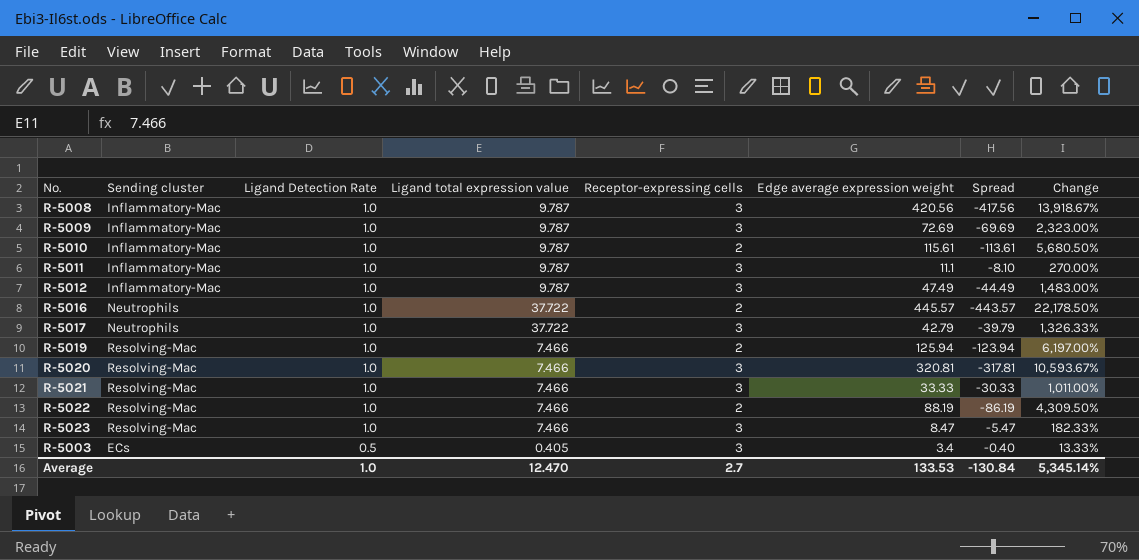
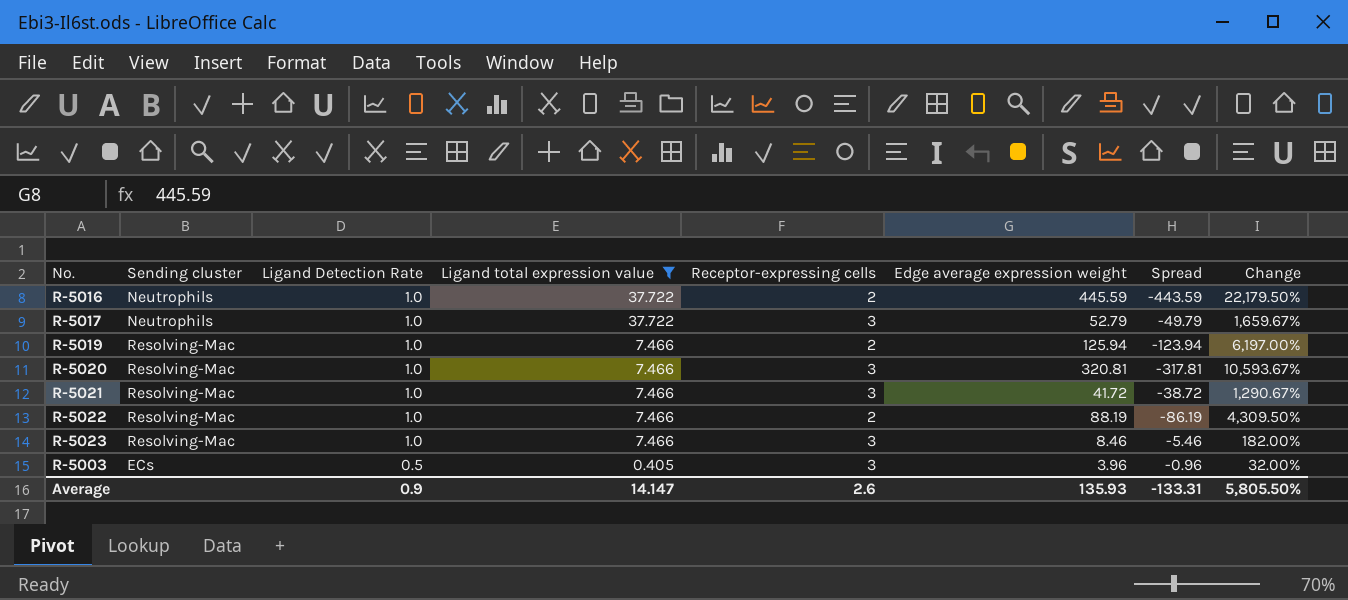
filter: none -> Ligand total expression value != 9.787
R-5016 | Edge average expression weight: 445.57 -> 445.59
R-5016 | Spread: -443.57 -> -443.59
R-5016 | Change: 22,178.50% -> 22,179.50%
R-5017 | Edge average expression weight: 42.79 -> 52.79
R-5017 | Spread: -39.79 -> -49.79
R-5017 | Change: 1,326.33% -> 1,659.67%
R-5021 | Edge average expression weight: 33.33 -> 41.72
R-5021 | Spread: -30.33 -> -38.72
R-5021 | Change: 1,011.00% -> 1,290.67%
R-5023 | Edge average expression weight: 8.47 -> 8.46
R-5023 | Spread: -5.47 -> -5.46
R-5023 | Change: 182.33% -> 182.00%
R-5003 | Edge average expression weight: 3.4 -> 3.96
R-5003 | Spread: -0.40 -> -0.96
R-5003 | Change: 13.33% -> 32.00%
Average | Ligand Detection Rate: 1.0 -> 0.9
Average | Ligand total expression value: 12.470 -> 14.147
Average | Receptor-expressing cells: 2.7 -> 2.6
Average | Edge average expression weight: 133.53 -> 135.93
Average | Spread: -130.84 -> -133.31
Average | Change: 5,345.14% -> 5,805.50%

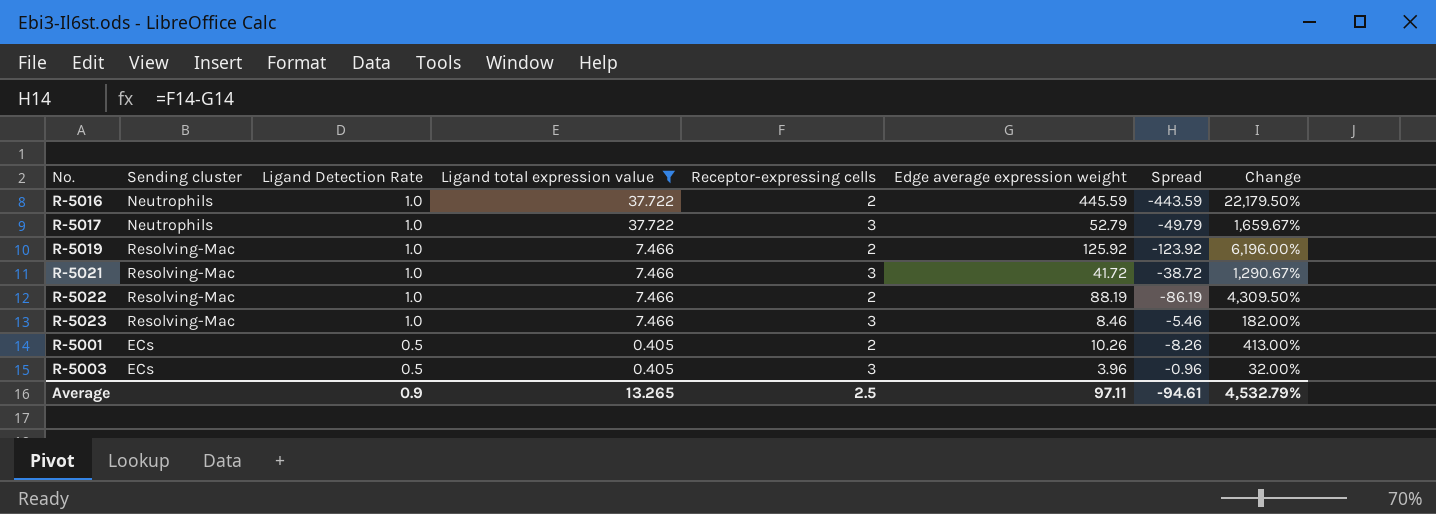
row R-5020: Resolving-Mac | 1.0 | 7.466 | 3 | 320.81 | -317.81 | 10,593.67% -> none
R-5019 | Edge average expression weight: 125.94 -> 125.92
R-5019 | Spread: -123.94 -> -123.92
R-5019 | Change: 6,197.00% -> 6,196.00%
row R-5001: none -> ECs | 0.5 | 0.405 | 2 | 10.26 | -8.26 | 413.00%
Average | Ligand total expression value: 14.147 -> 13.265
Average | Receptor-expressing cells: 2.6 -> 2.5
Average | Edge average expression weight: 135.93 -> 97.11
Average | Spread: -133.31 -> -94.61
Average | Change: 5,805.50% -> 4,532.79%

